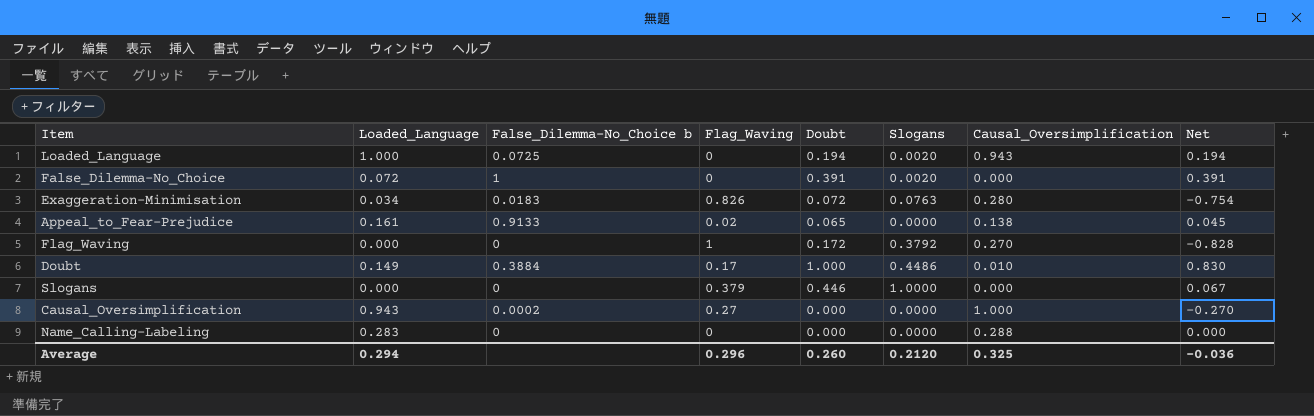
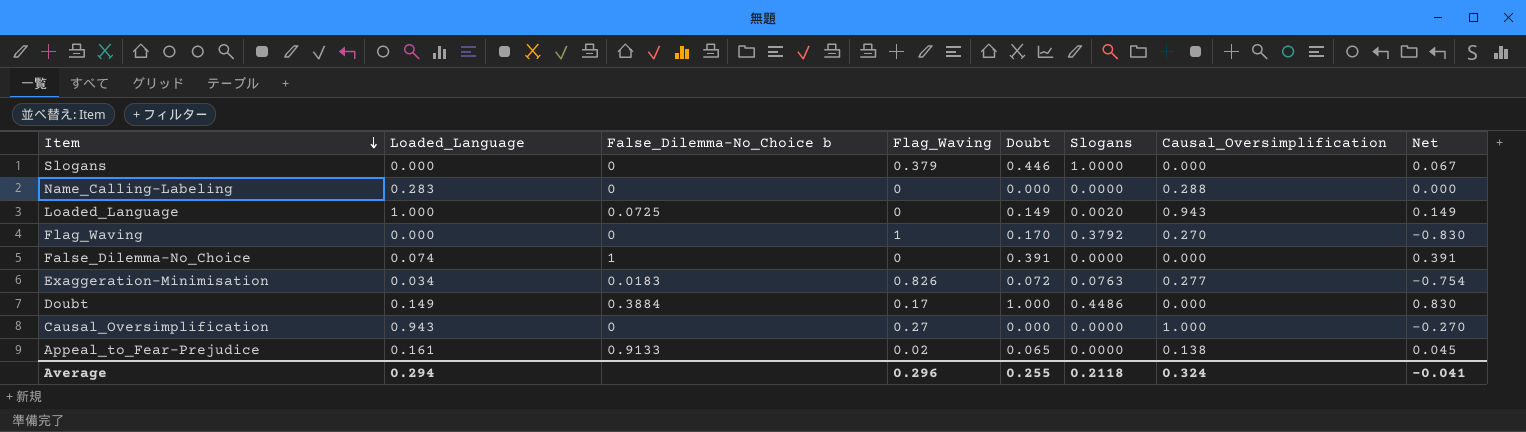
row order: none -> Item descending
Loaded_Language | Doubt: 0.194 -> 0.149
Loaded_Language | Net: 0.194 -> 0.149
Flag_Waving | Doubt: 0.172 -> 0.170
Flag_Waving | Net: -0.828 -> -0.830
False_Dilemma-No_Choice | Loaded_Language: 0.072 -> 0.074
False_Dilemma-No_Choice | Slogans: 0.0020 -> 0.0000
Exaggeration-Minimisation | Causal_Oversimplification: 0.280 -> 0.277
Doubt | Causal_Oversimplification: 0.010 -> 0.000
Causal_Oversimplification | False_Dilemma-No_Choice b: 0.0002 -> 0
Average | Doubt: 0.260 -> 0.255
Average | Slogans: 0.2120 -> 0.2118
Average | Causal_Oversimplification: 0.325 -> 0.324
Average | Net: -0.036 -> -0.041

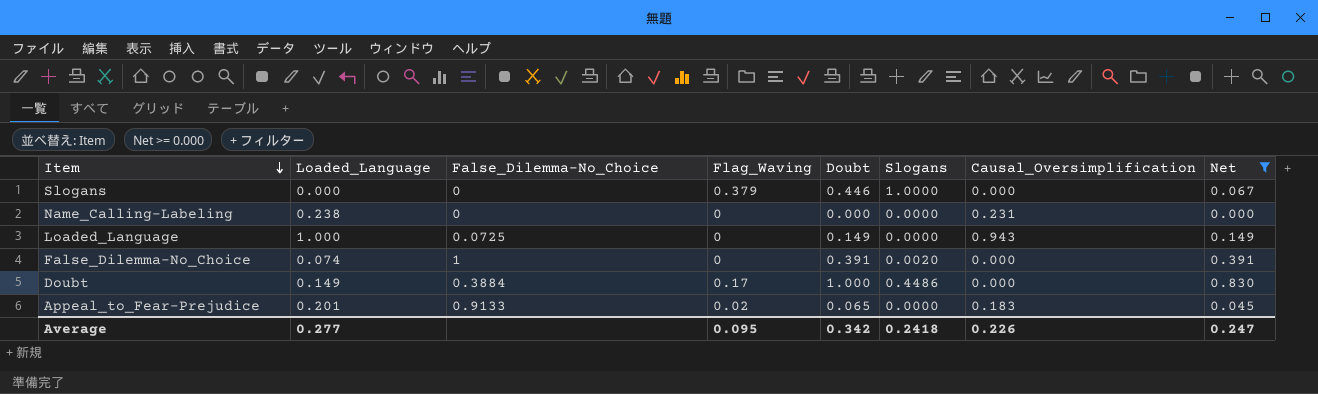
filter: none -> Net >= 0.000
column name: False_Dilemma-No_Choice b -> False_Dilemma-No_Choice
Name_Calling-Labeling | Loaded_Language: 0.283 -> 0.238
Name_Calling-Labeling | Causal_Oversimplification: 0.288 -> 0.231
Loaded_Language | Slogans: 0.0020 -> 0.0000
False_Dilemma-No_Choice | Slogans: 0.0000 -> 0.0020
Appeal_to_Fear-Prejudice | Loaded_Language: 0.161 -> 0.201
Appeal_to_Fear-Prejudice | Causal_Oversimplification: 0.138 -> 0.183
Average | Loaded_Language: 0.294 -> 0.277
Average | Flag_Waving: 0.296 -> 0.095
Average | Doubt: 0.255 -> 0.342
Average | Slogans: 0.2118 -> 0.2418
Average | Causal_Oversimplification: 0.324 -> 0.226
Average | Net: -0.041 -> 0.247

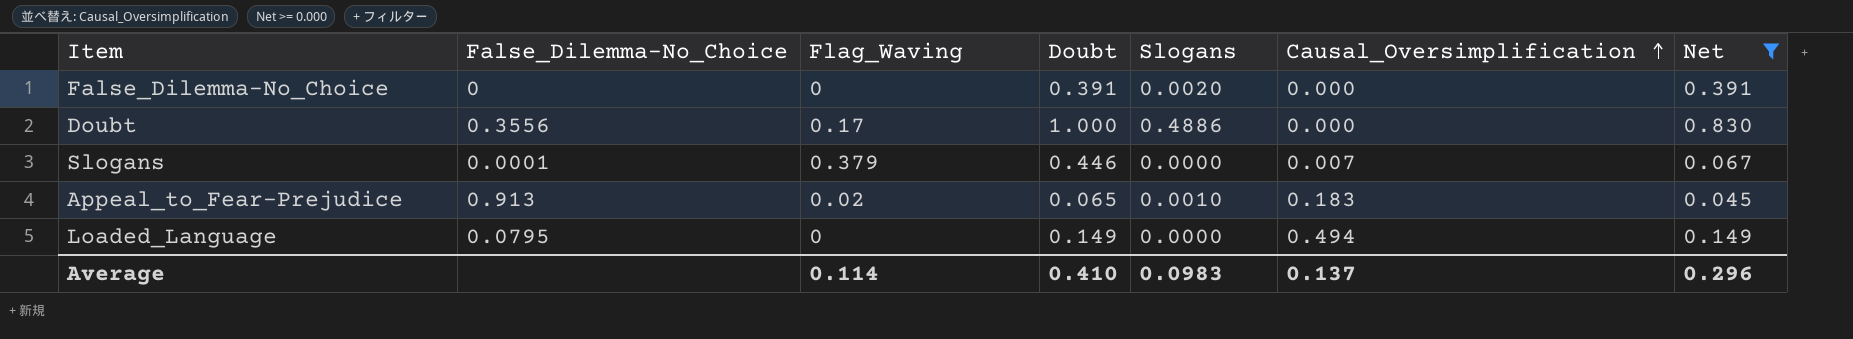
row order: Item descending -> Causal_Oversimplification ascending
column Loaded_Language | position: 2 -> none
row Name_Calling-Labeling: 0.238 | 0 | 0 | 0.000 | 0.0000 | 0.231 | 0.000 -> none
False_Dilemma-No_Choice | False_Dilemma-No_Choice: 1 -> 0
Doubt | False_Dilemma-No_Choice: 0.3884 -> 0.3556
Doubt | Slogans: 0.4486 -> 0.4886
Slogans | False_Dilemma-No_Choice: 0 -> 0.0001
Slogans | Slogans: 1.0000 -> 0.0000
Slogans | Causal_Oversimplification: 0.000 -> 0.007
Appeal_to_Fear-Prejudice | False_Dilemma-No_Choice: 0.9133 -> 0.913
Appeal_to_Fear-Prejudice | Slogans: 0.0000 -> 0.0010
Loaded_Language | False_Dilemma-No_Choice: 0.0725 -> 0.0795
Loaded_Language | Causal_Oversimplification: 0.943 -> 0.494
Average | Flag_Waving: 0.095 -> 0.114
Average | Doubt: 0.342 -> 0.410
Average | Slogans: 0.2418 -> 0.0983
Average | Causal_Oversimplification: 0.226 -> 0.137
Average | Net: 0.247 -> 0.296

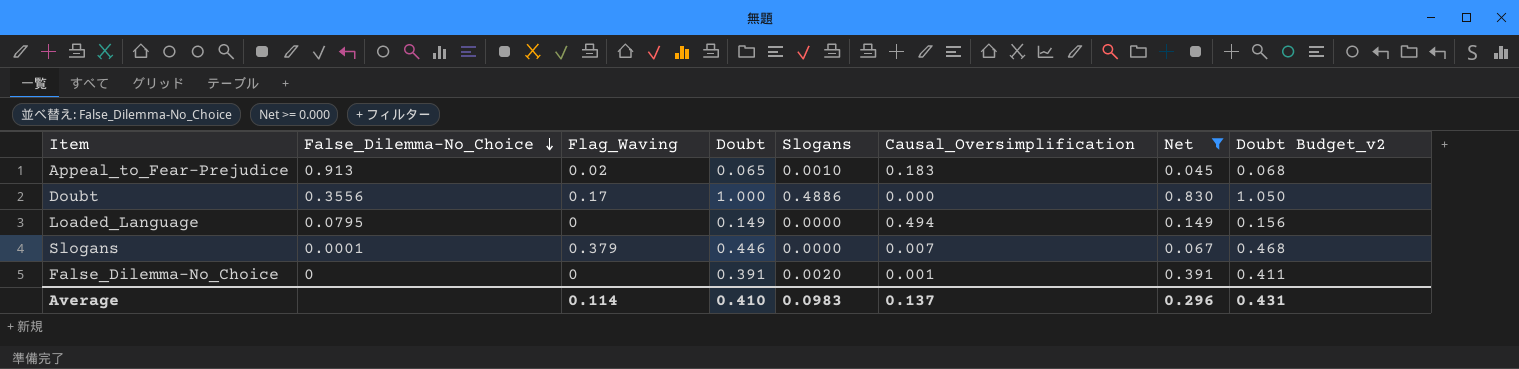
row order: Causal_Oversimplification ascending -> False_Dilemma-No_Choice descending
column Doubt Budget_v2 | formula: none -> [Doubt] * 1.05
False_Dilemma-No_Choice | Causal_Oversimplification: 0.000 -> 0.001

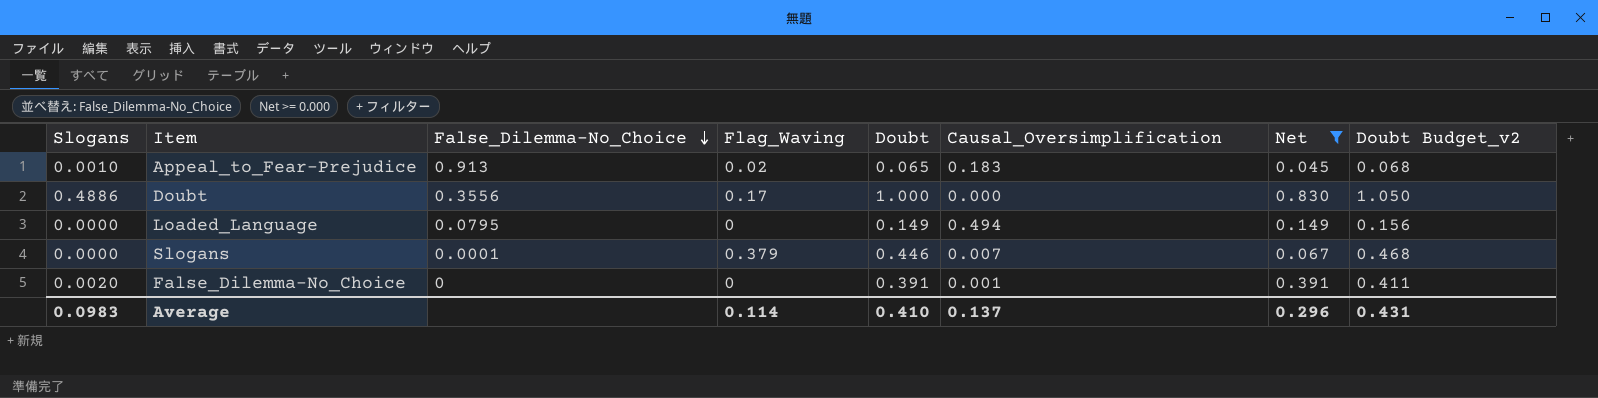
column Slogans | position: 5 -> 1

